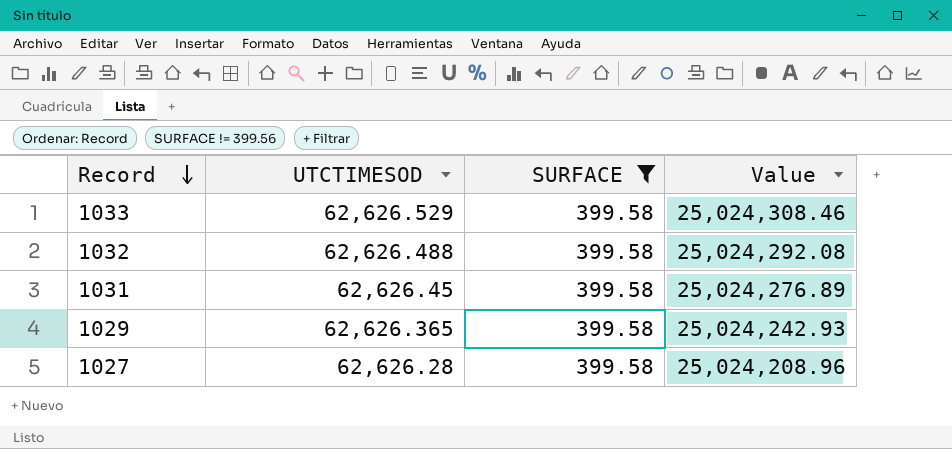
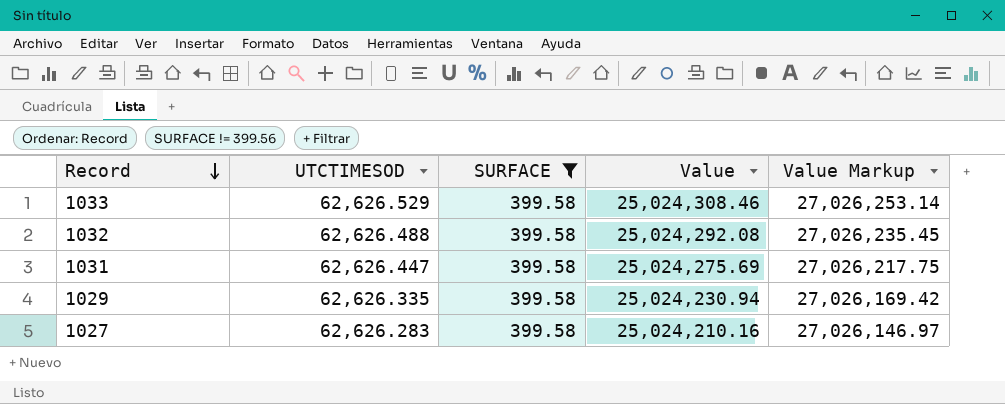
column Value Markup | formula: none -> [Value] * 1.08
1031 | UTCTIMESOD: 62,626.45 -> 62,626.447
1031 | Value: 25,024,276.89 -> 25,024,275.69
1029 | UTCTIMESOD: 62,626.365 -> 62,626.335
1029 | Value: 25,024,242.93 -> 25,024,230.94
1027 | UTCTIMESOD: 62,626.28 -> 62,626.283
1027 | Value: 25,024,208.96 -> 25,024,210.16

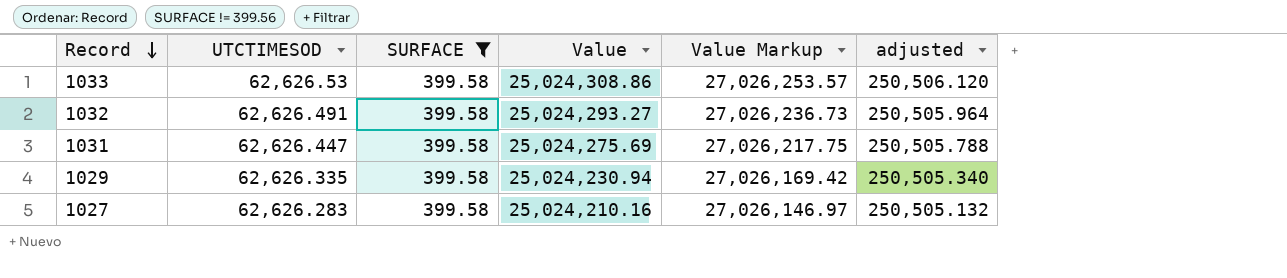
column adjusted | formula: none -> [UTCTIMESOD] * 4
1033 | UTCTIMESOD: 62,626.529 -> 62,626.53
1033 | Value: 25,024,308.46 -> 25,024,308.86
1033 | Value Markup: 27,026,253.14 -> 27,026,253.57
1032 | UTCTIMESOD: 62,626.488 -> 62,626.491
1032 | Value: 25,024,292.08 -> 25,024,293.27
1032 | Value Markup: 27,026,235.45 -> 27,026,236.73

